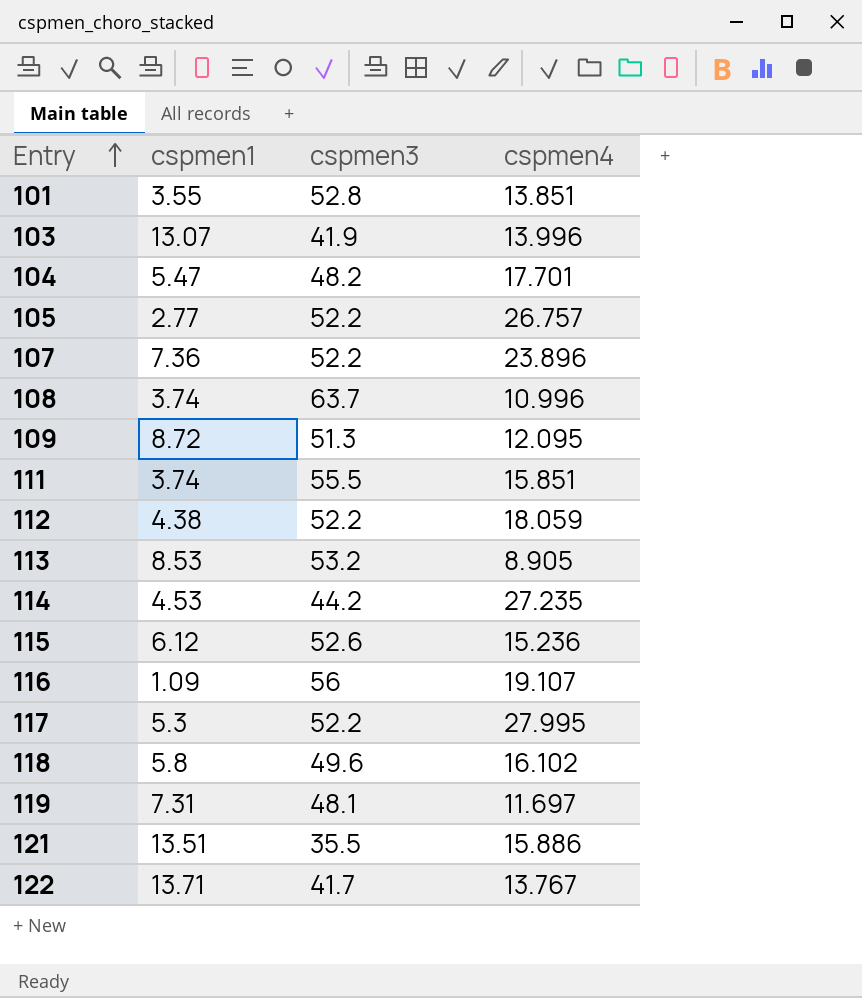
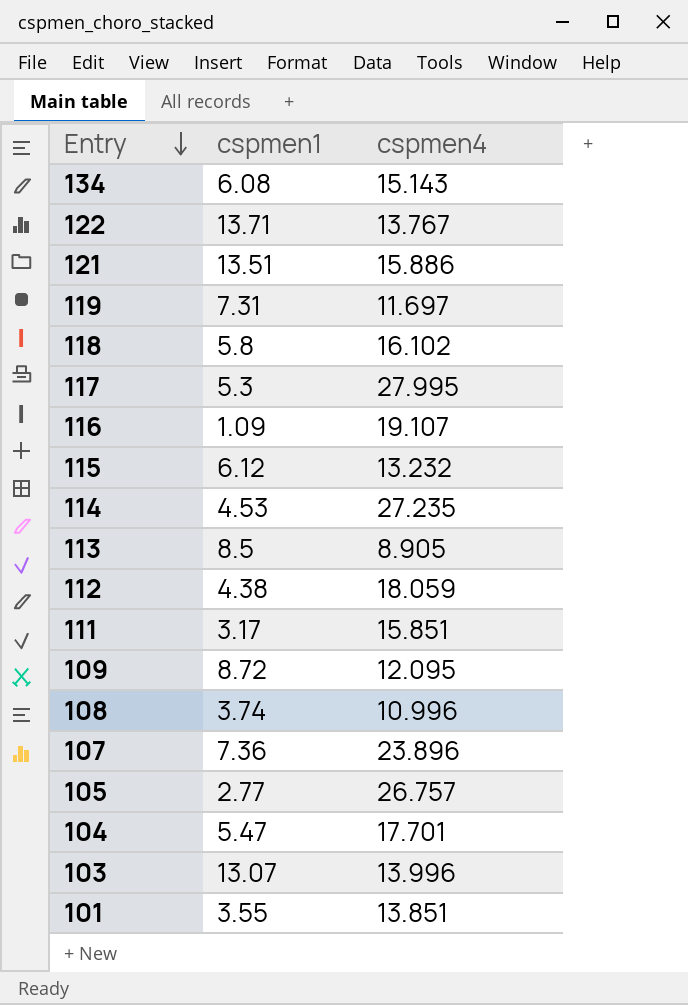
row order: Entry ascending -> Entry descending
column cspmen3 | position: 3 -> none
row 134: none -> 6.08 | 15.143
115 | cspmen4: 15.236 -> 13.232
113 | cspmen1: 8.53 -> 8.5
111 | cspmen1: 3.74 -> 3.17

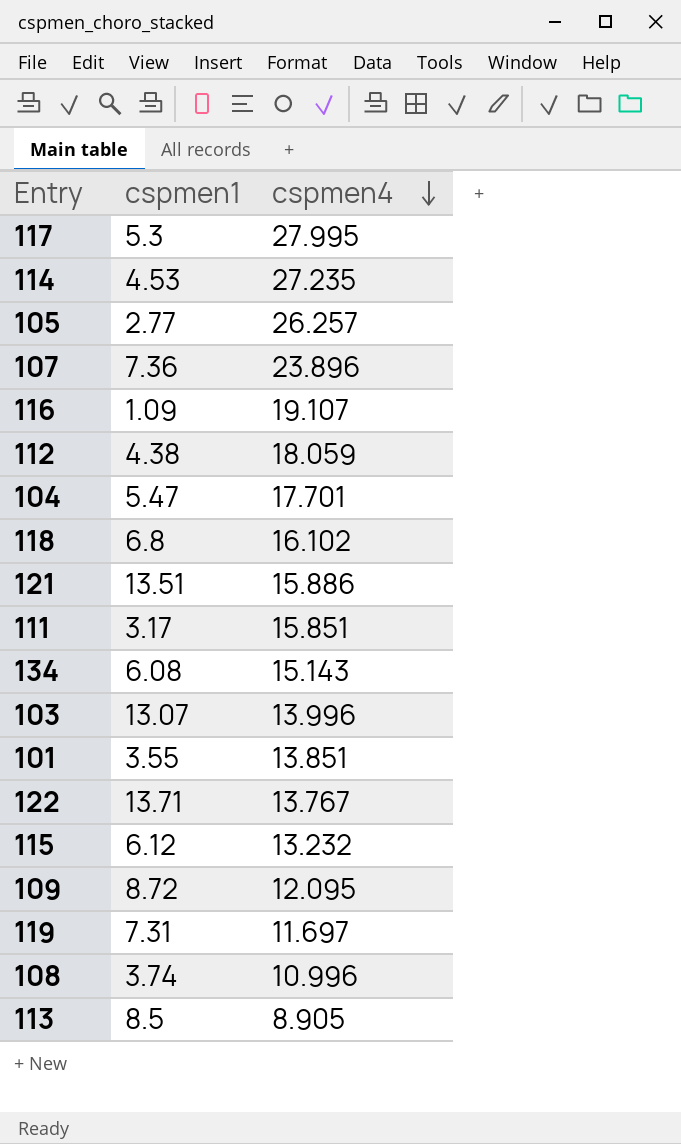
row order: Entry descending -> cspmen4 descending
105 | cspmen4: 26.757 -> 26.257
118 | cspmen1: 5.8 -> 6.8

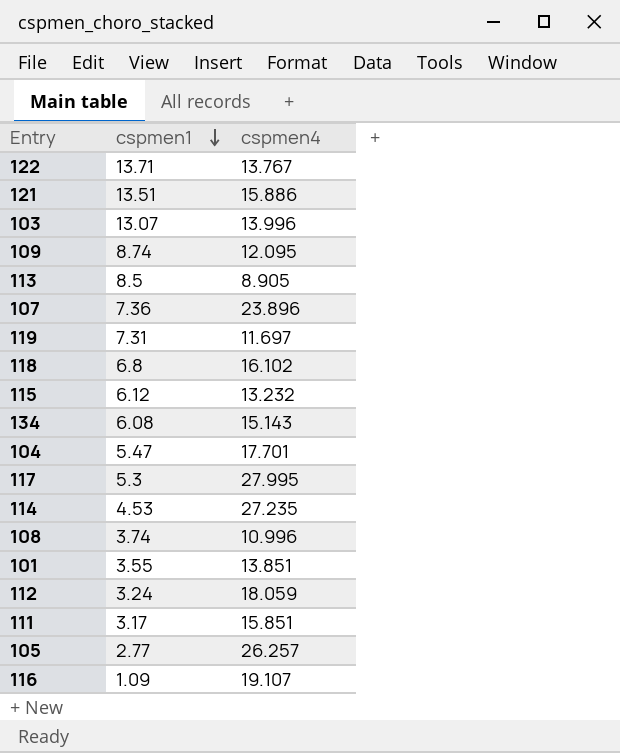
row order: cspmen4 descending -> cspmen1 descending
109 | cspmen1: 8.72 -> 8.74
112 | cspmen1: 4.38 -> 3.24

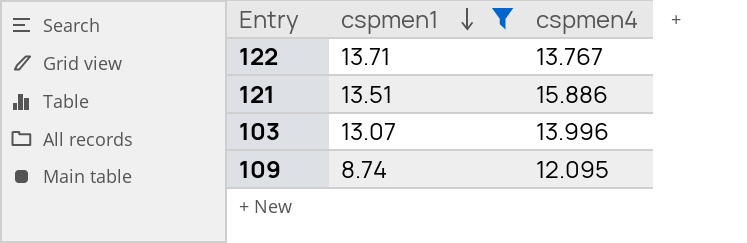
filter: none -> cspmen1 >= 8.74

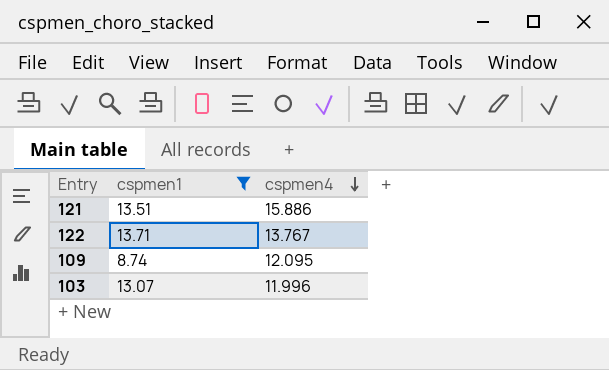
row order: cspmen1 descending -> cspmen4 descending
103 | cspmen4: 13.996 -> 11.996

